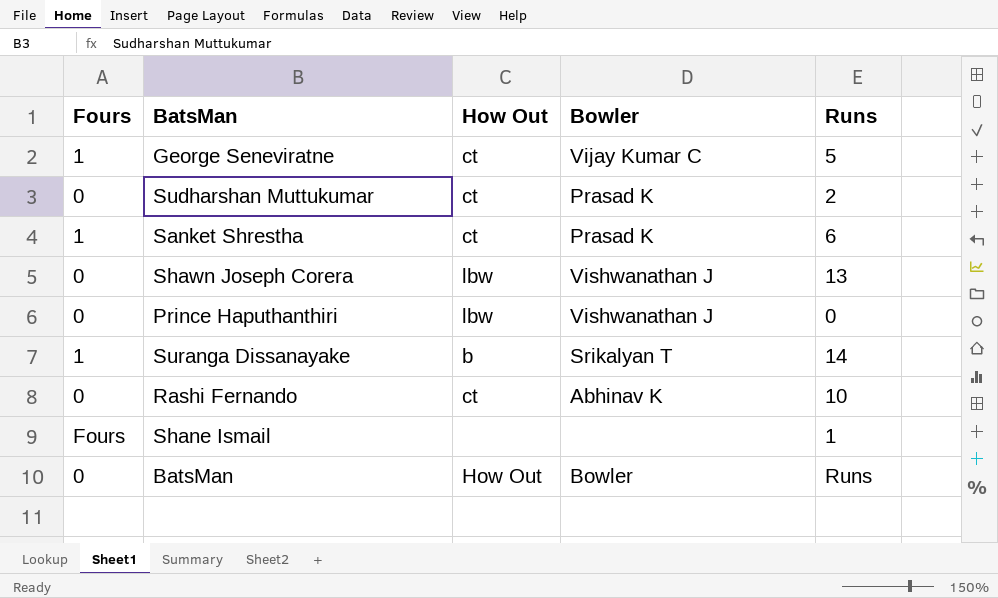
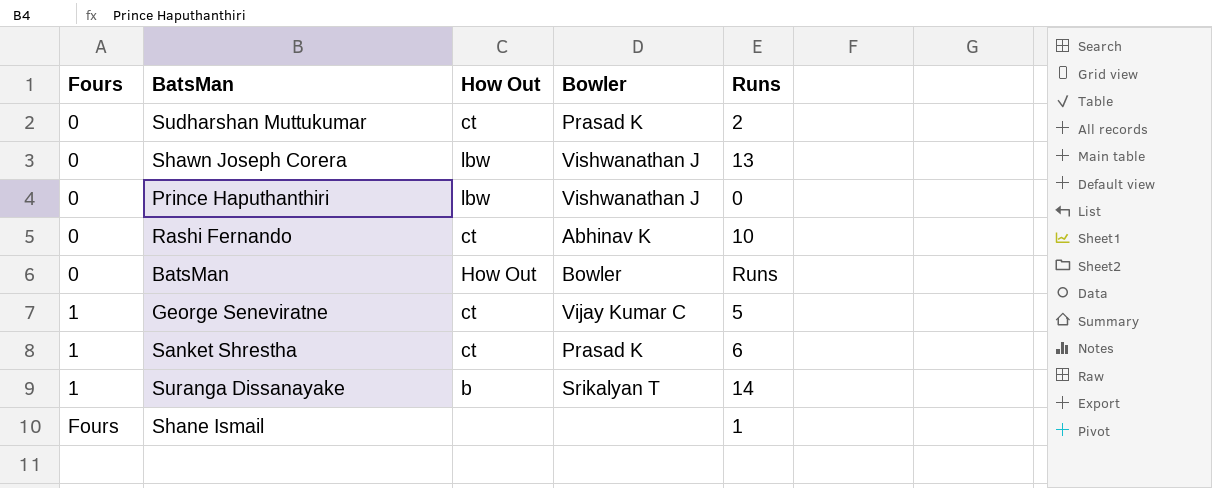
row order: none -> Fours ascending

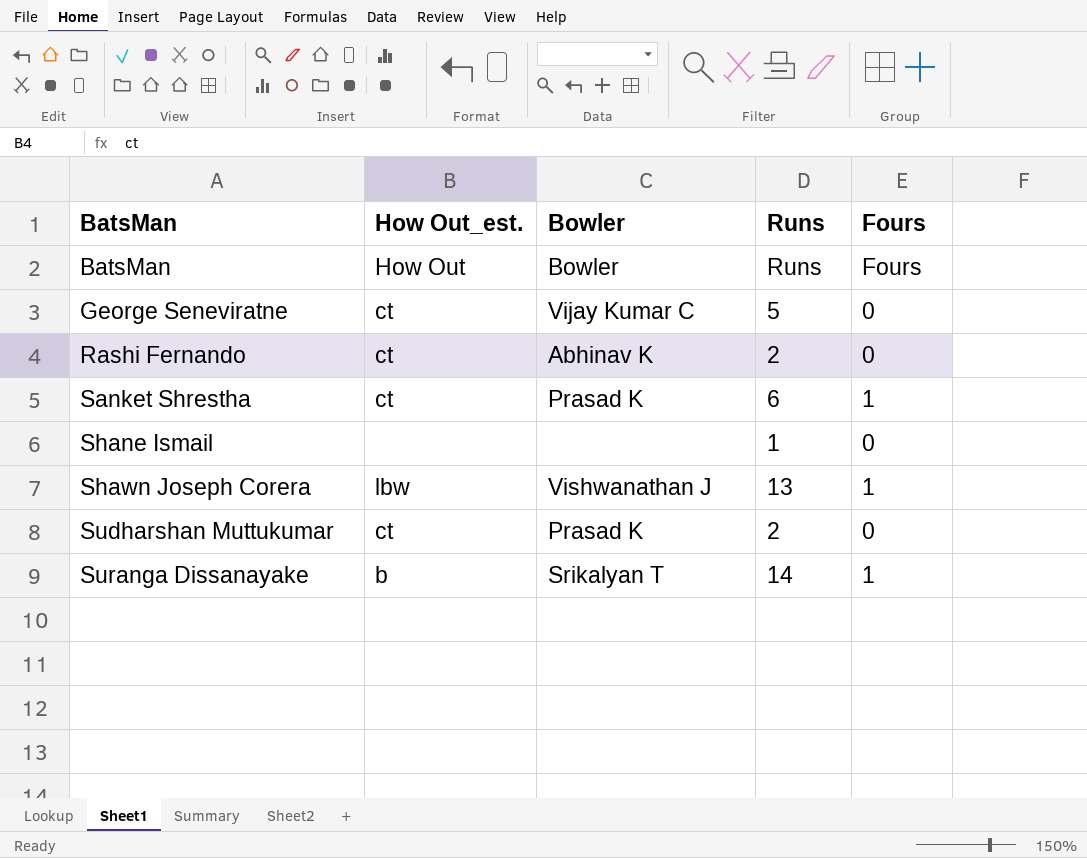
row order: Fours ascending -> BatsMan ascending
column name: How Out -> How Out_est.
column Fours | position: 1 -> 5
row Prince Haputhanthiri: 0 | lbw | Vishwanathan J | 0 -> none
BatsMan | Fours: 0 -> Fours
George Seneviratne | Fours: 1 -> 0
Rashi Fernando | Runs: 10 -> 2
Shane Ismail | Fours: Fours -> 0
Shawn Joseph Corera | Fours: 0 -> 1

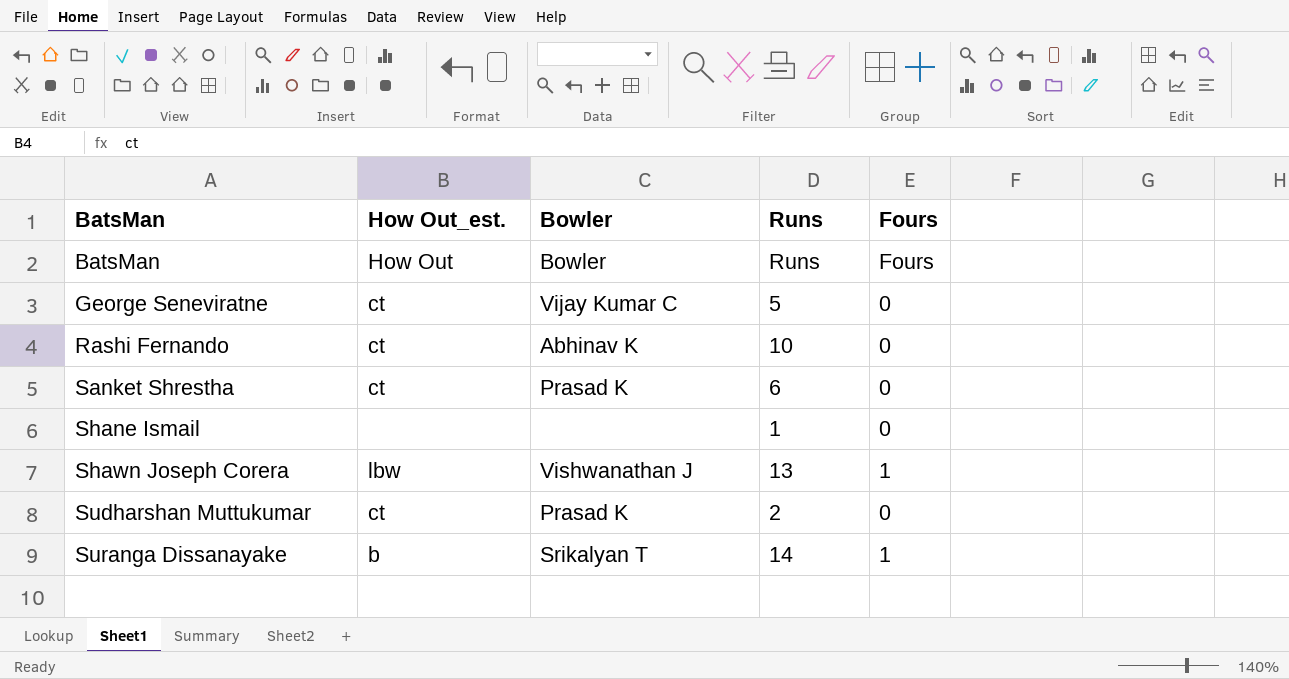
Rashi Fernando | Runs: 2 -> 10
Sanket Shrestha | Fours: 1 -> 0

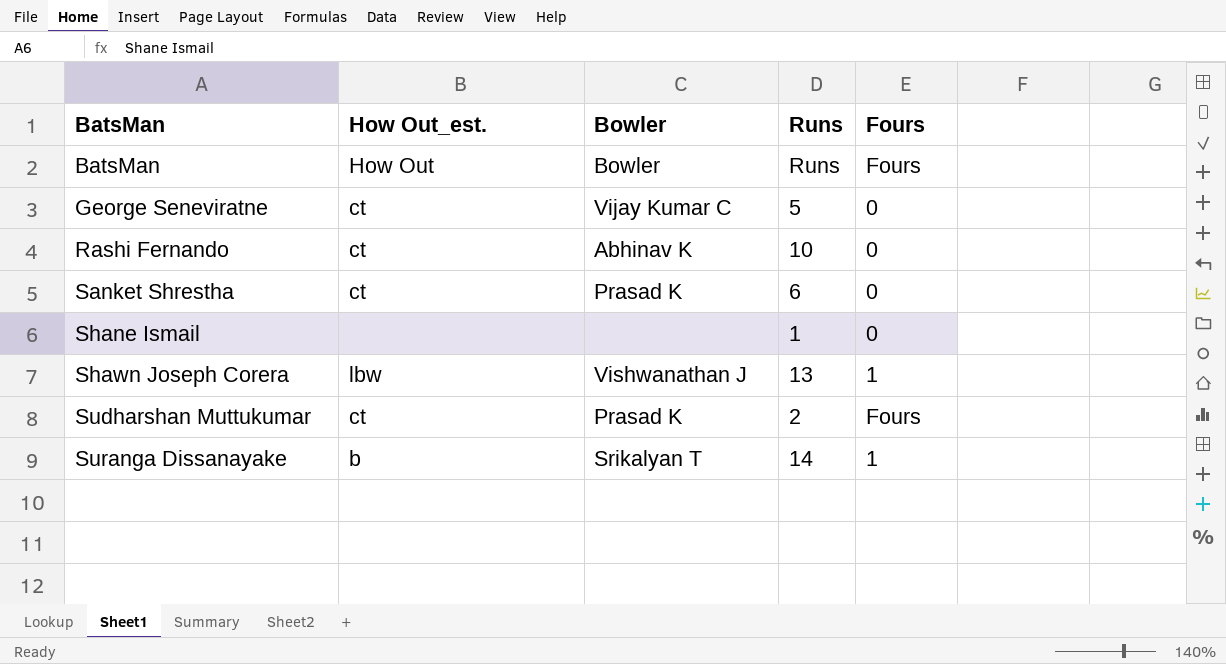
Sudharshan Muttukumar | Fours: 0 -> Fours

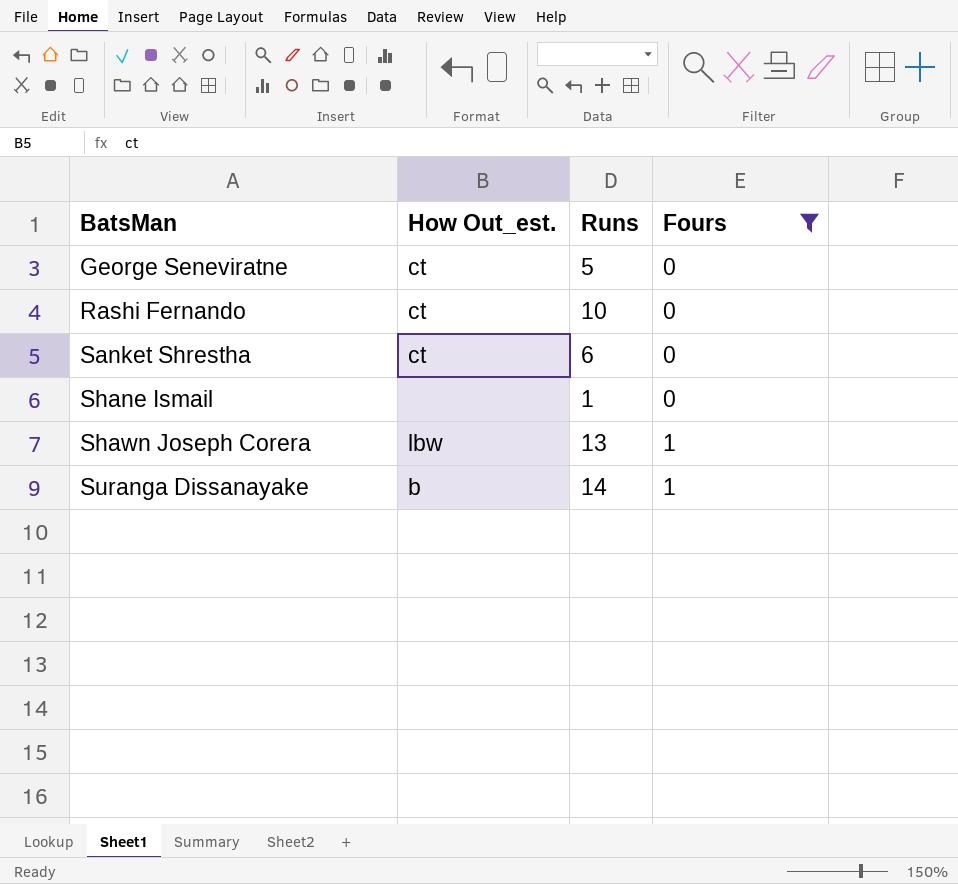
filter: none -> Fours != Fours
column Bowler | position: 3 -> none

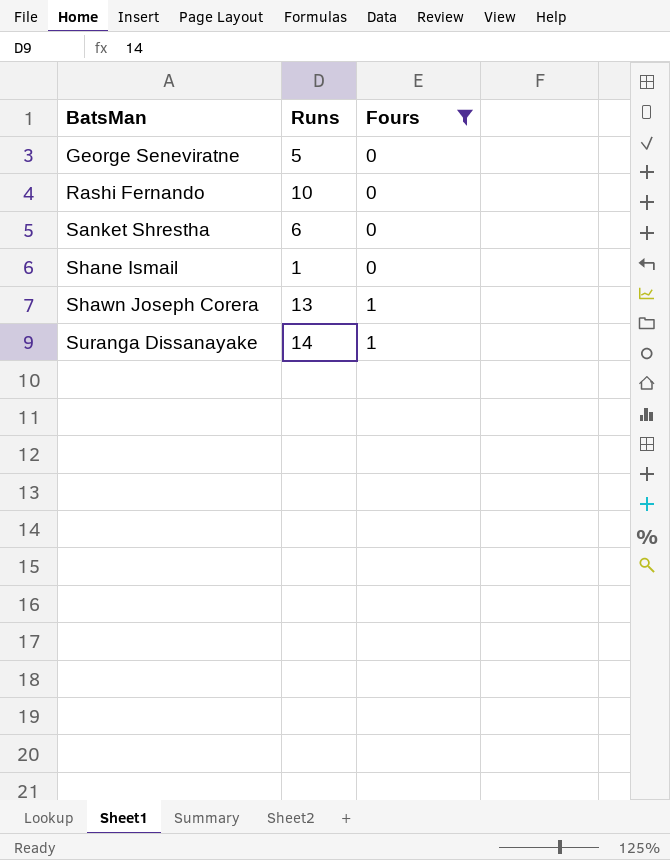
column How Out_est. | position: 2 -> none

